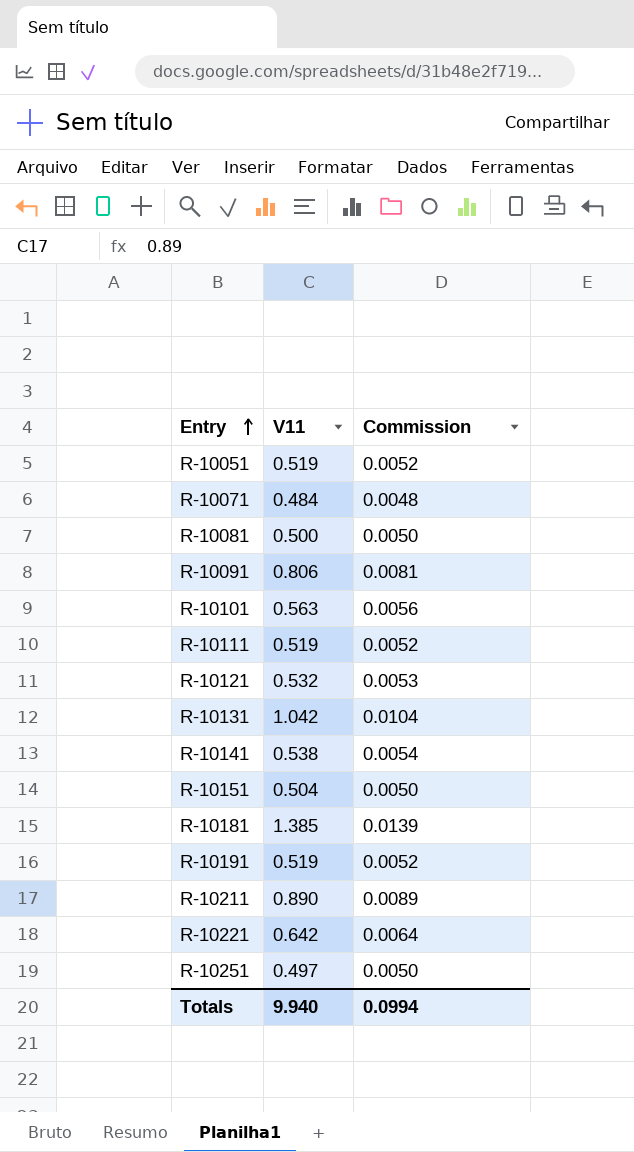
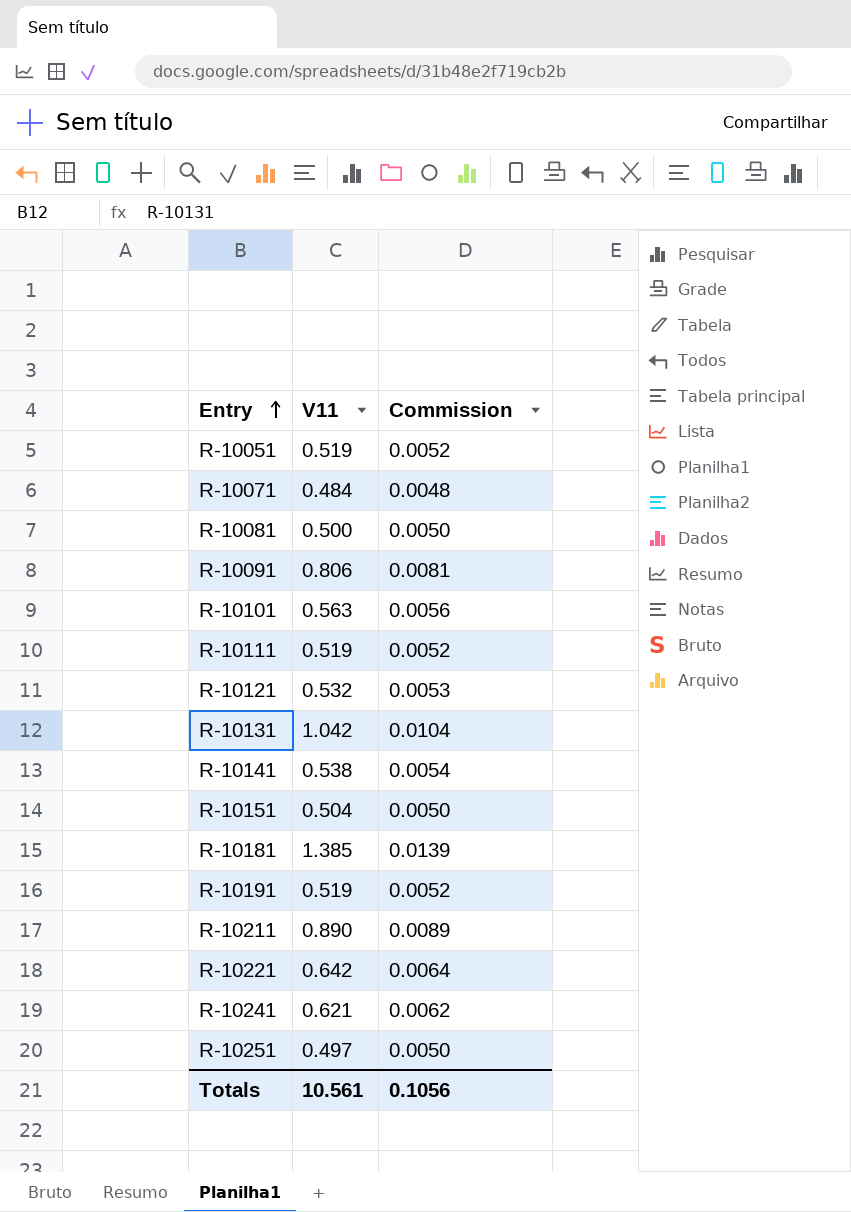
row R-10241: none -> 0.621 | 0.0062
Totals | V11: 9.940 -> 10.561
Totals | Commission: 0.0994 -> 0.1056

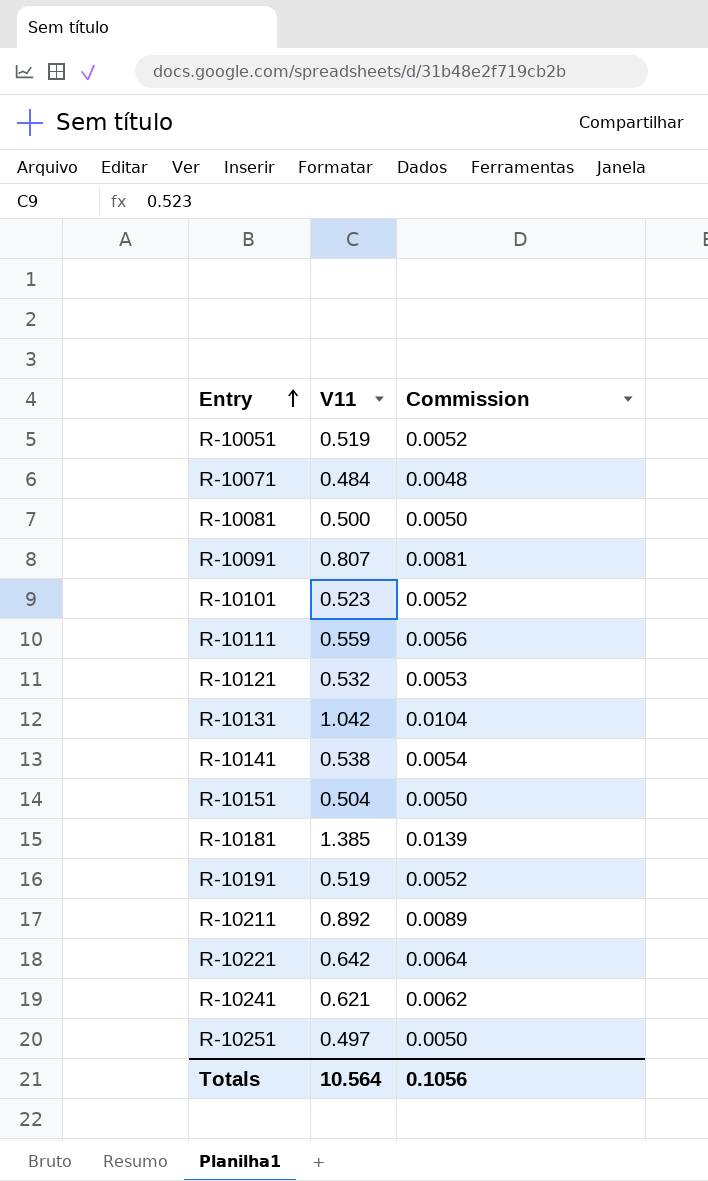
R-10091 | V11: 0.806 -> 0.807
R-10101 | V11: 0.563 -> 0.523
R-10101 | Commission: 0.0056 -> 0.0052
R-10111 | V11: 0.519 -> 0.559
R-10111 | Commission: 0.0052 -> 0.0056
R-10211 | V11: 0.890 -> 0.892
Totals | V11: 10.561 -> 10.564

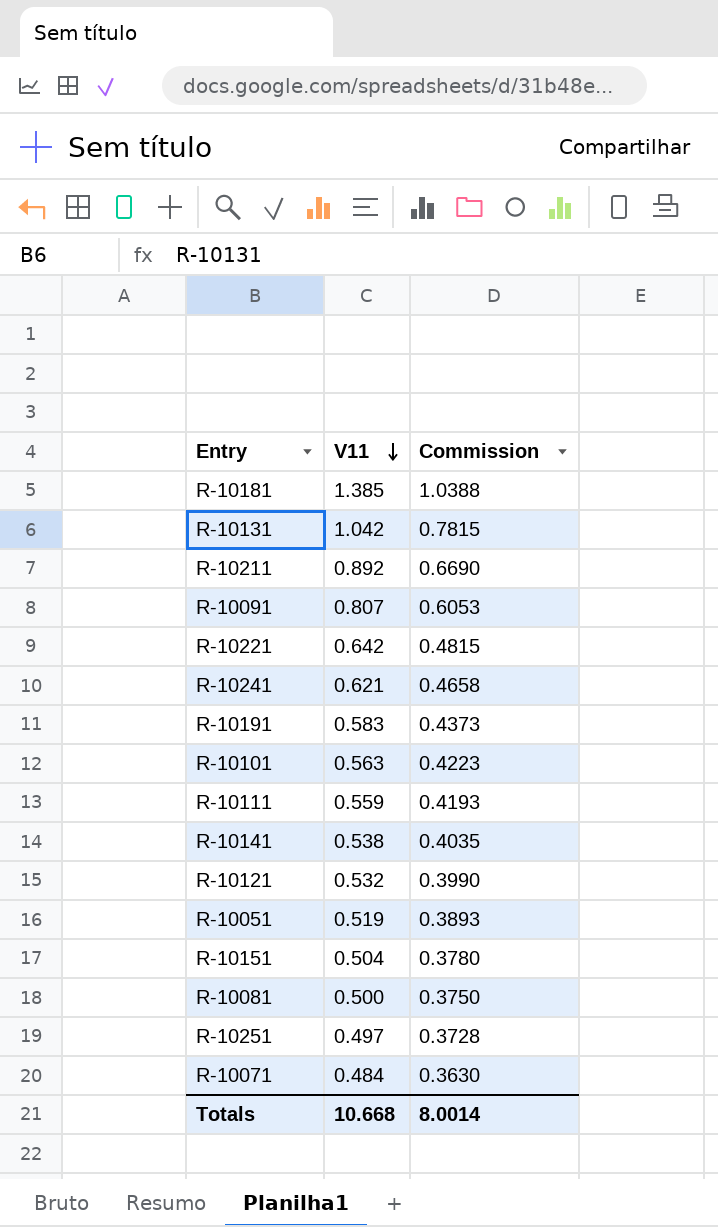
row order: Entry ascending -> V11 descending
column Commission | formula: [V11] * 0.01 -> [V11] * 0.75
R-10191 | V11: 0.519 -> 0.583
R-10101 | V11: 0.523 -> 0.563
Totals | V11: 10.564 -> 10.668
Totals | Commission: 0.1056 -> 8.0014

